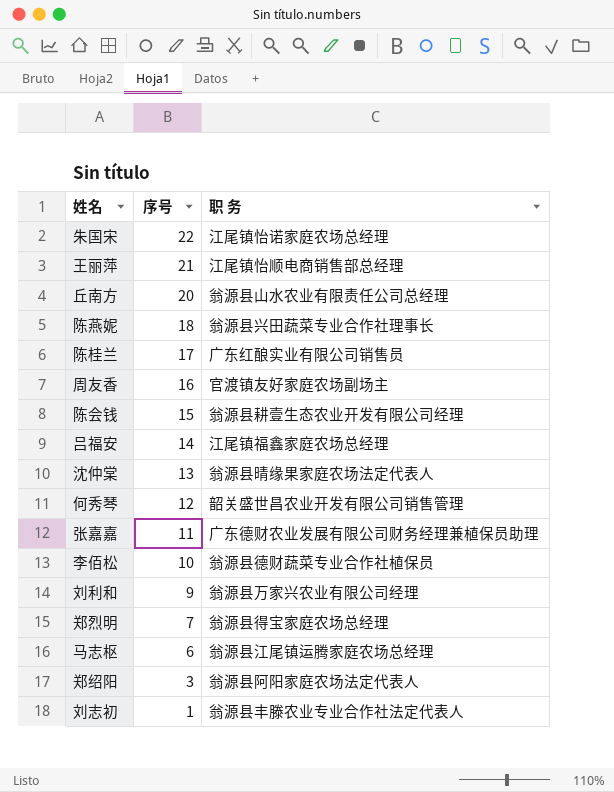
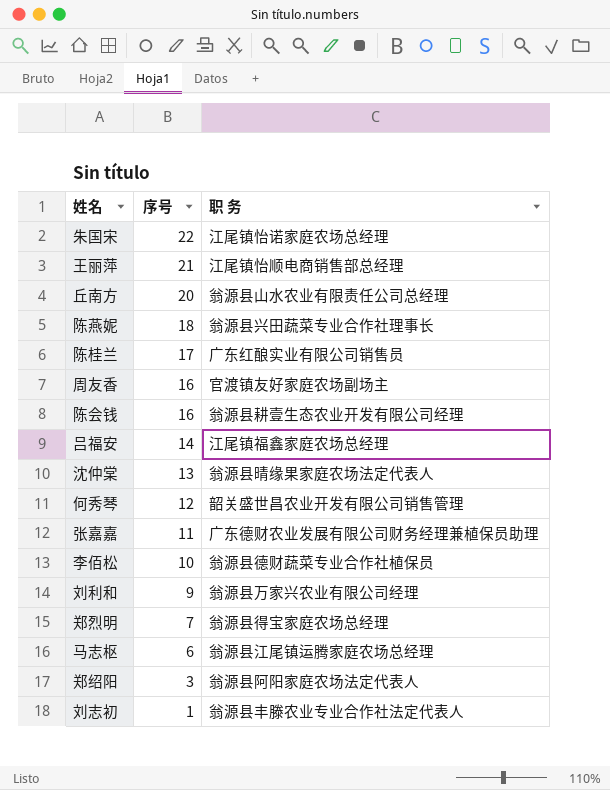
陈会钱 | 序号: 15 -> 16

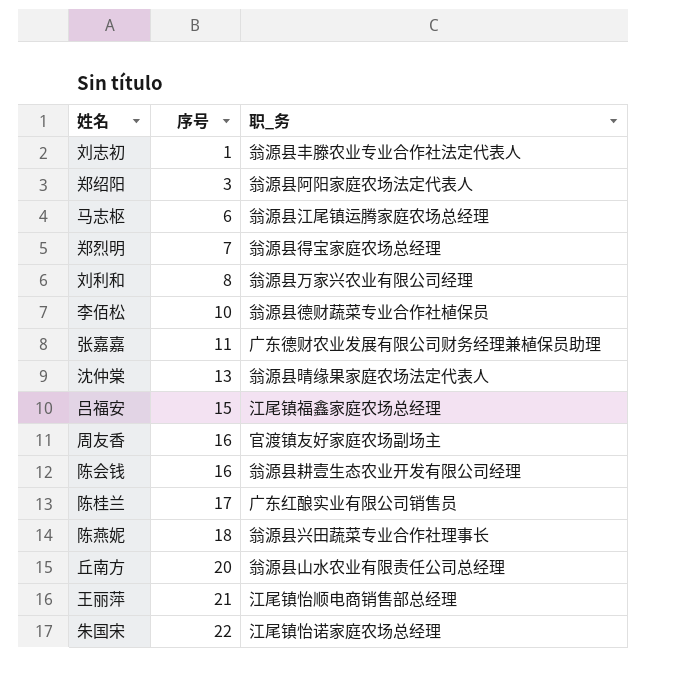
row order: 序号 descending -> 序号 ascending
column name: 职 务 -> 职_务
row 何秀琴: 12 | 韶关盛世昌农业开发有限公司销售管理 -> none
刘利和 | 序号: 9 -> 8
吕福安 | 序号: 14 -> 15

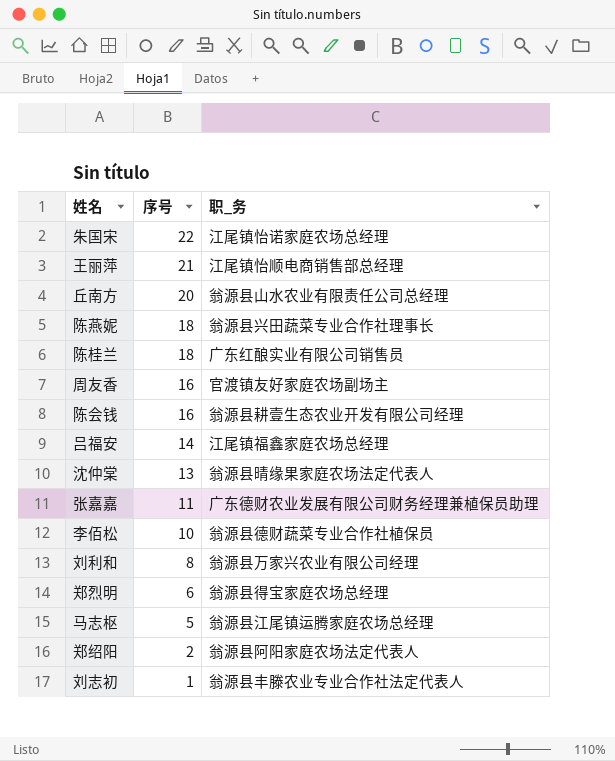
row order: 序号 ascending -> 序号 descending
陈桂兰 | 序号: 17 -> 18
吕福安 | 序号: 15 -> 14
郑烈明 | 序号: 7 -> 6
马志枢 | 序号: 6 -> 5
郑绍阳 | 序号: 3 -> 2

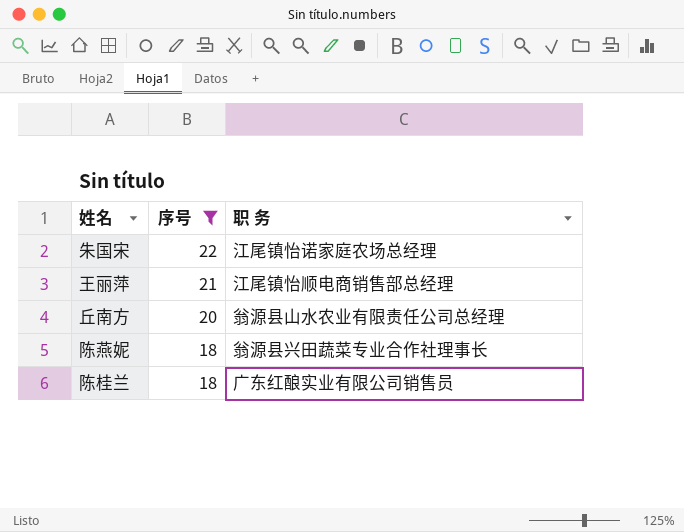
filter: none -> 序号 >= 18
column name: 职_务 -> 职 务

